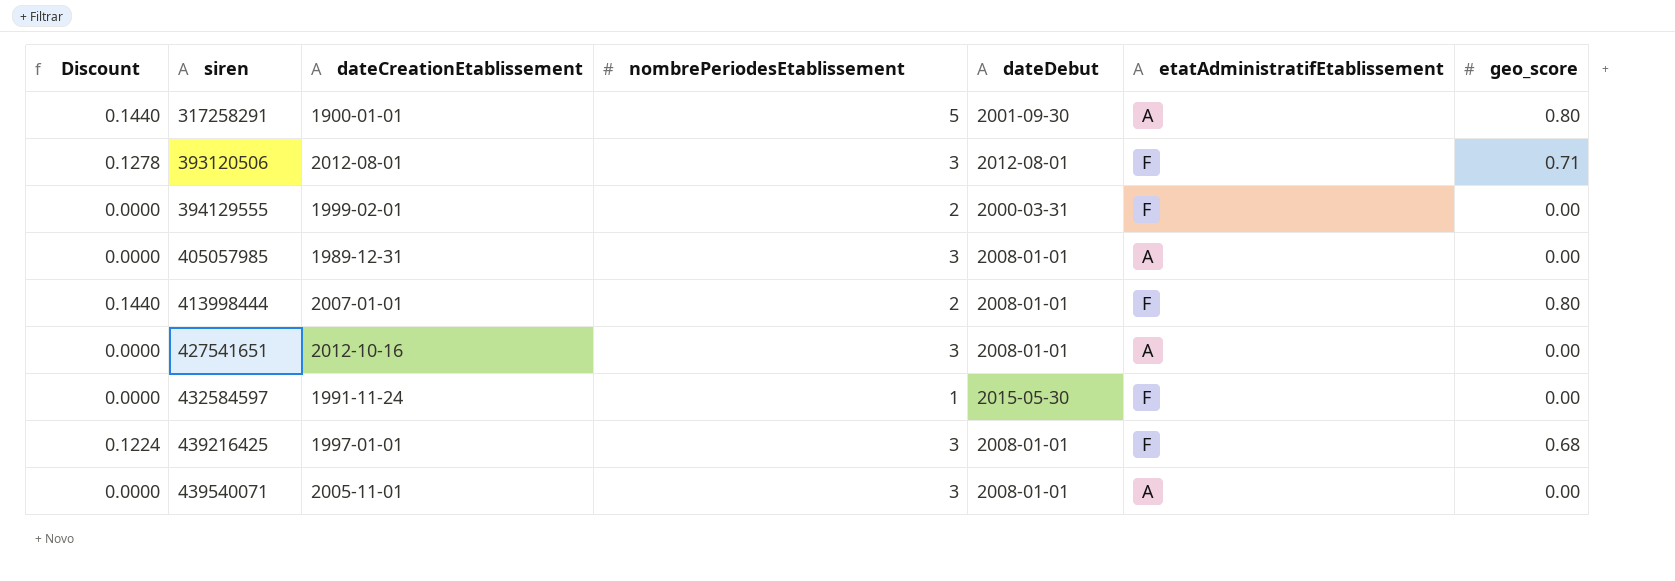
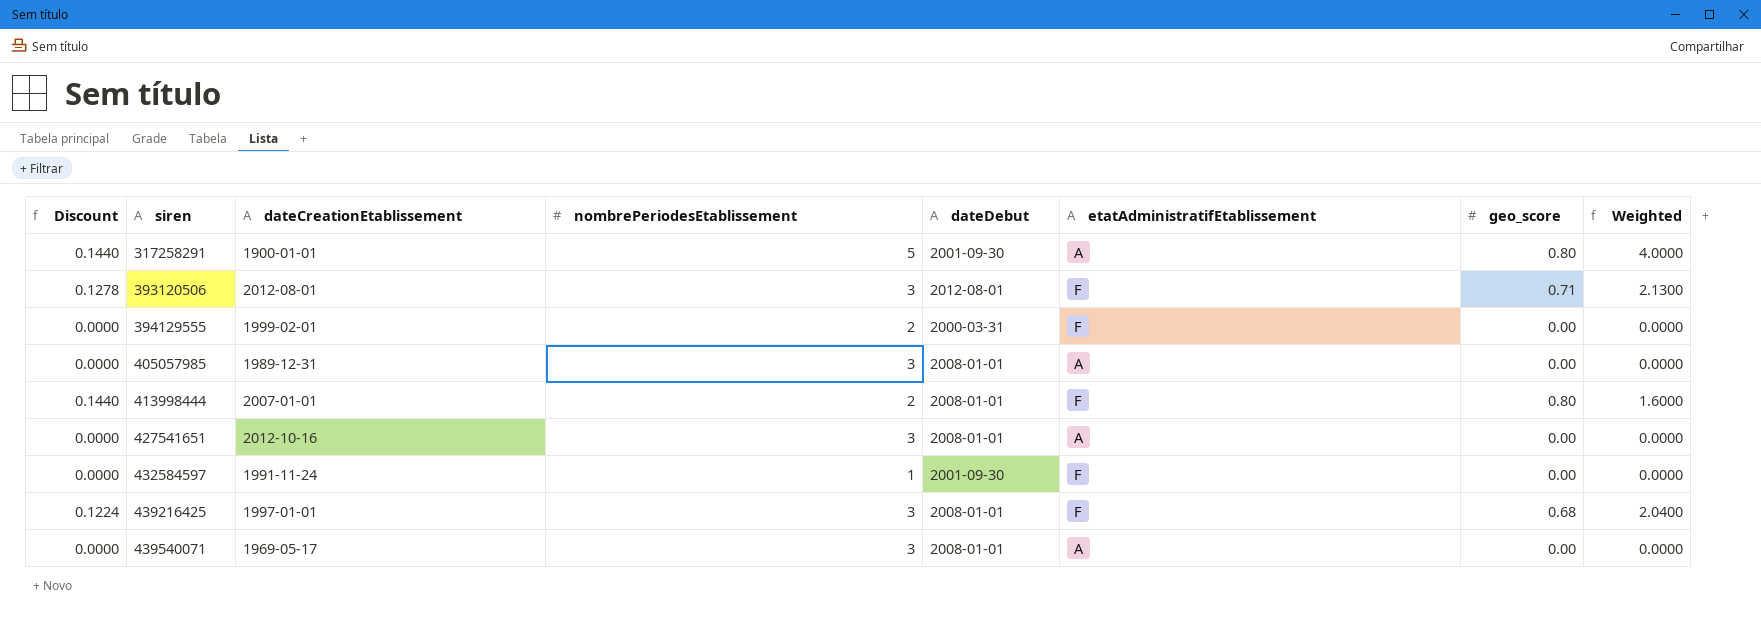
column Weighted | formula: none -> [nombrePeriodesEtablissement] * [geo_score]
432584597 | dateDebut: 2015-05-30 -> 2001-09-30
439540071 | dateCreationEtablissement: 2005-11-01 -> 1969-05-17

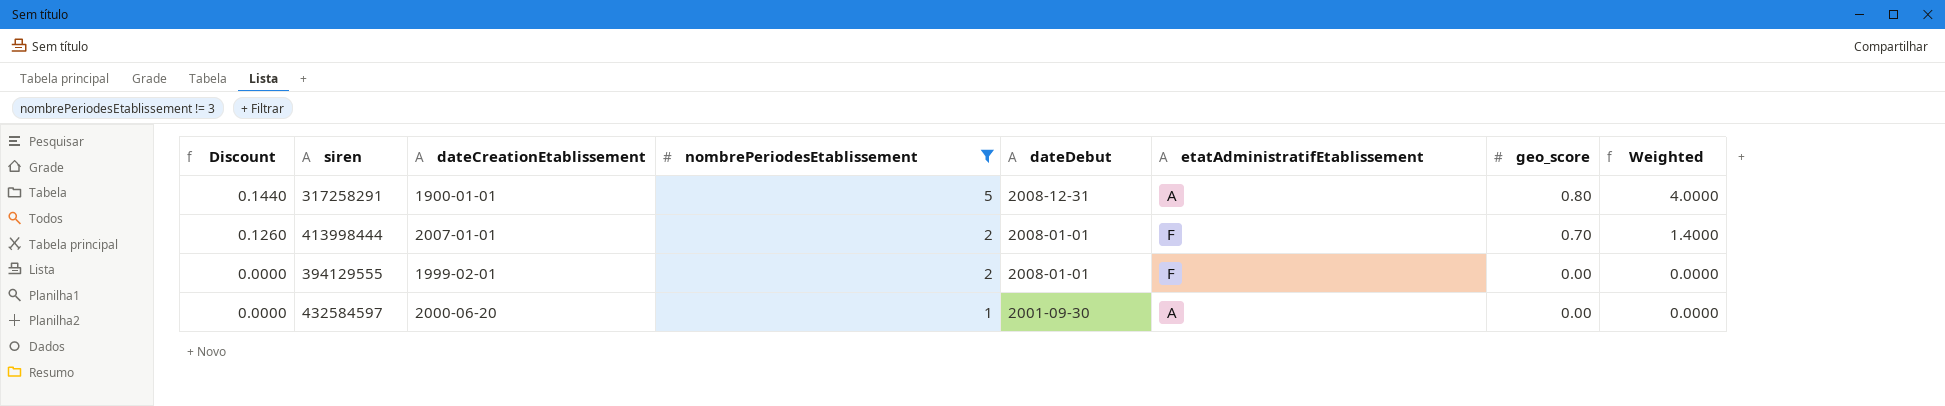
filter: none -> nombrePeriodesEtablissement != 3
row order: siren ascending -> Discount descending
317258291 | dateDebut: 2001-09-30 -> 2008-12-31
413998444 | Discount: 0.1440 -> 0.1260
413998444 | geo_score: 0.80 -> 0.70
413998444 | Weighted: 1.6000 -> 1.4000
394129555 | dateDebut: 2000-03-31 -> 2008-01-01
432584597 | dateCreationEtablissement: 1991-11-24 -> 2000-06-20
432584597 | etatAdministratifEtablissement: F -> A

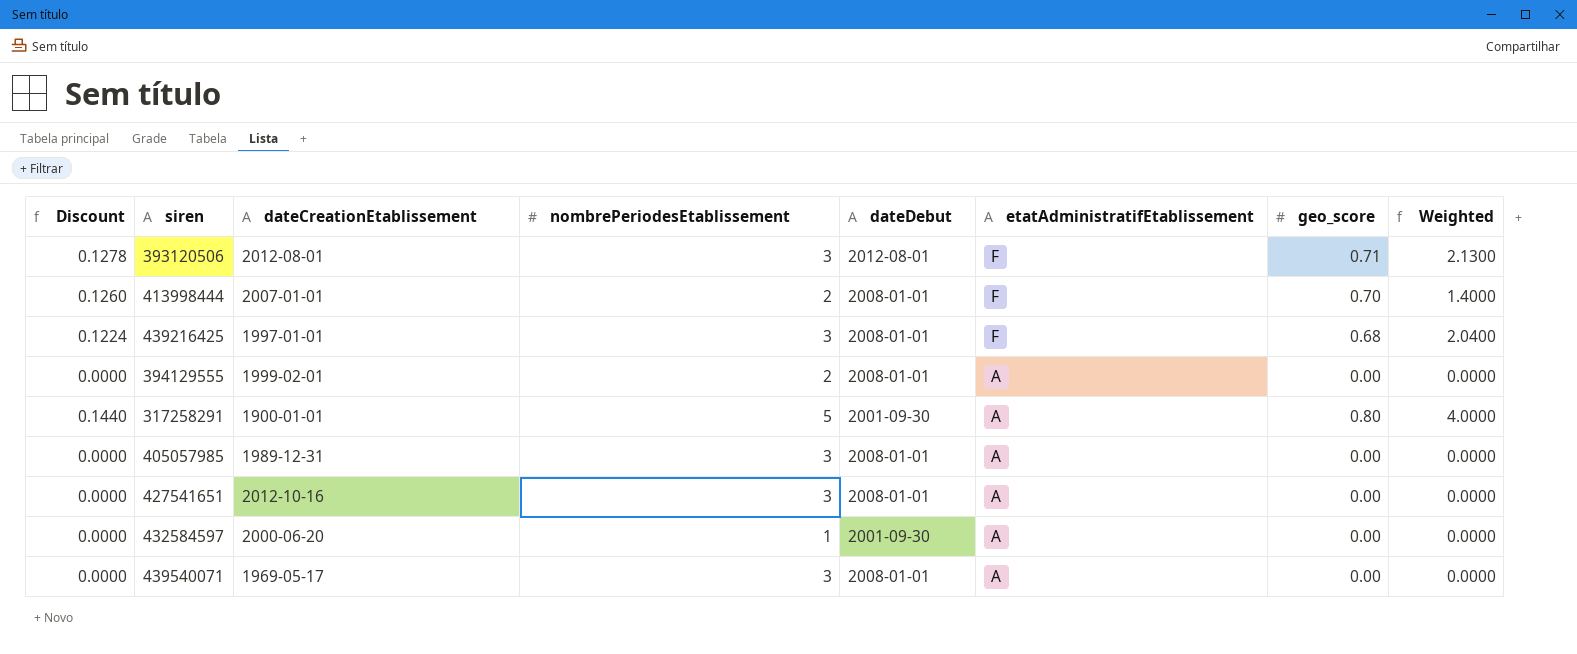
filter: nombrePeriodesEtablissement != 3 -> none
row order: Discount descending -> etatAdministratifEtablissement descending
394129555 | etatAdministratifEtablissement: F -> A
317258291 | dateDebut: 2008-12-31 -> 2001-09-30

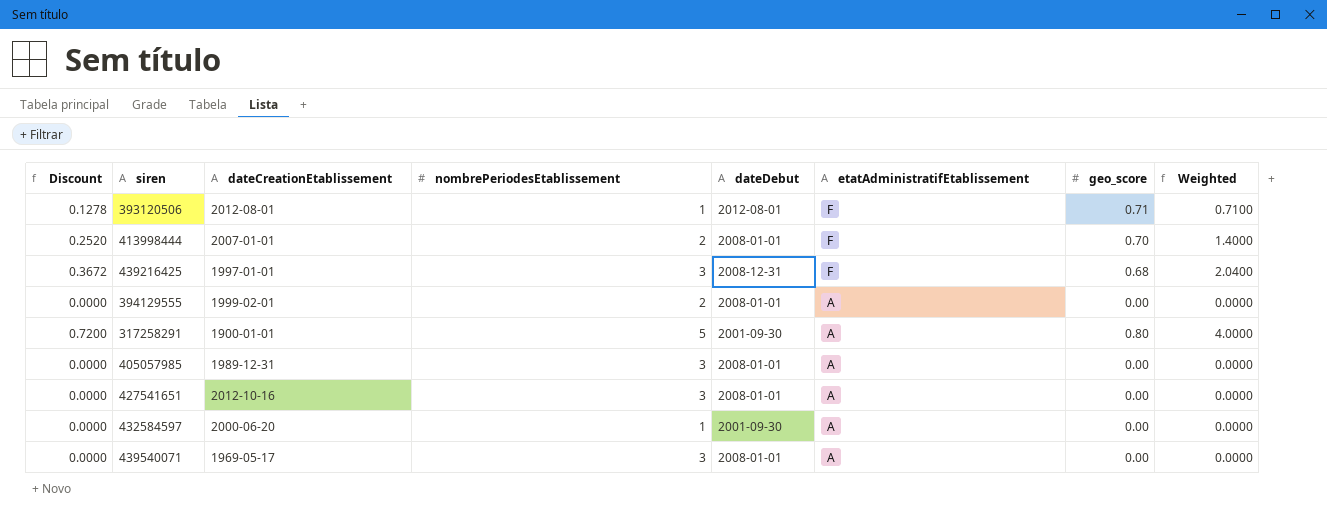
column Discount | formula: [geo_score] * 0.18 -> [Weighted] * 0.18
393120506 | nombrePeriodesEtablissement: 3 -> 1
393120506 | Weighted: 2.1300 -> 0.7100
439216425 | dateDebut: 2008-01-01 -> 2008-12-31

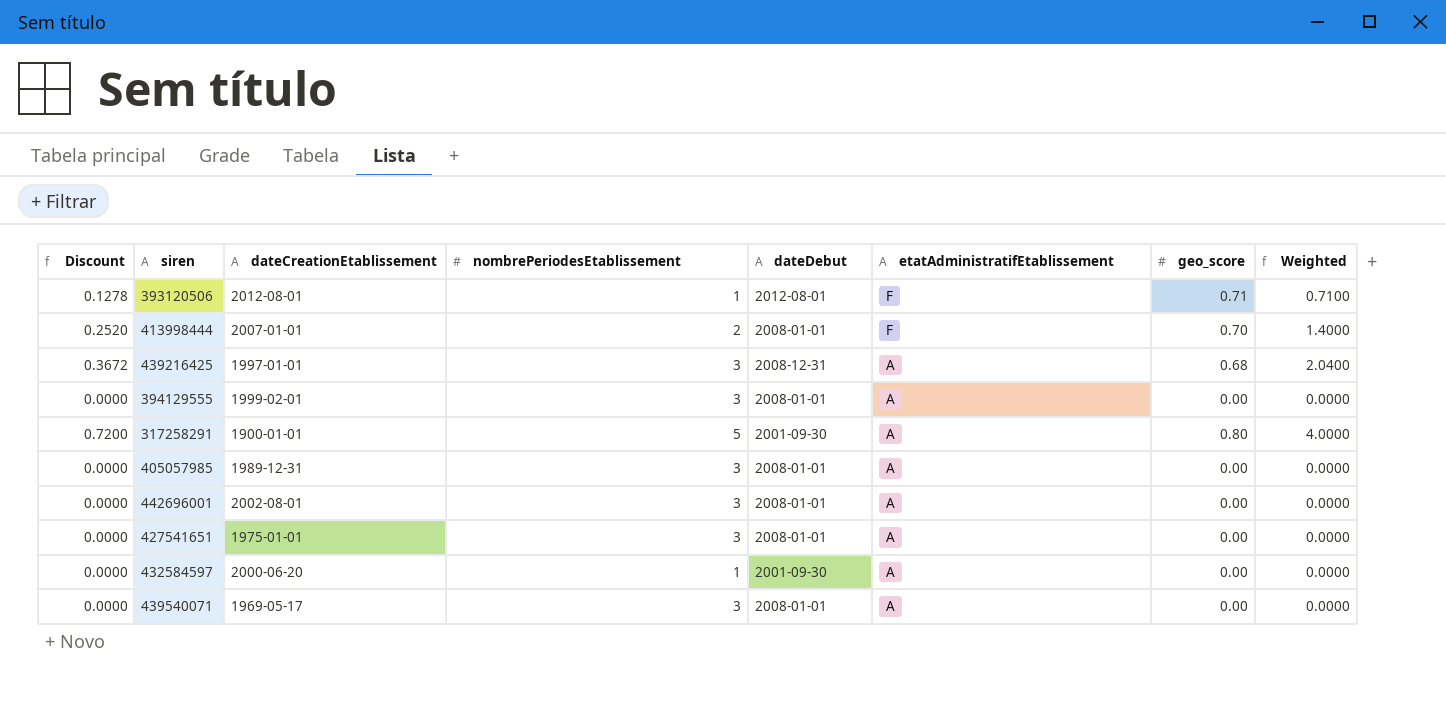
439216425 | etatAdministratifEtablissement: F -> A
394129555 | nombrePeriodesEtablissement: 2 -> 3
row 442696001: none -> 0.0000 | 2002-08-01 | 3 | 2008-01-01 | A | 0.00 | 0.0000
427541651 | dateCreationEtablissement: 2012-10-16 -> 1975-01-01

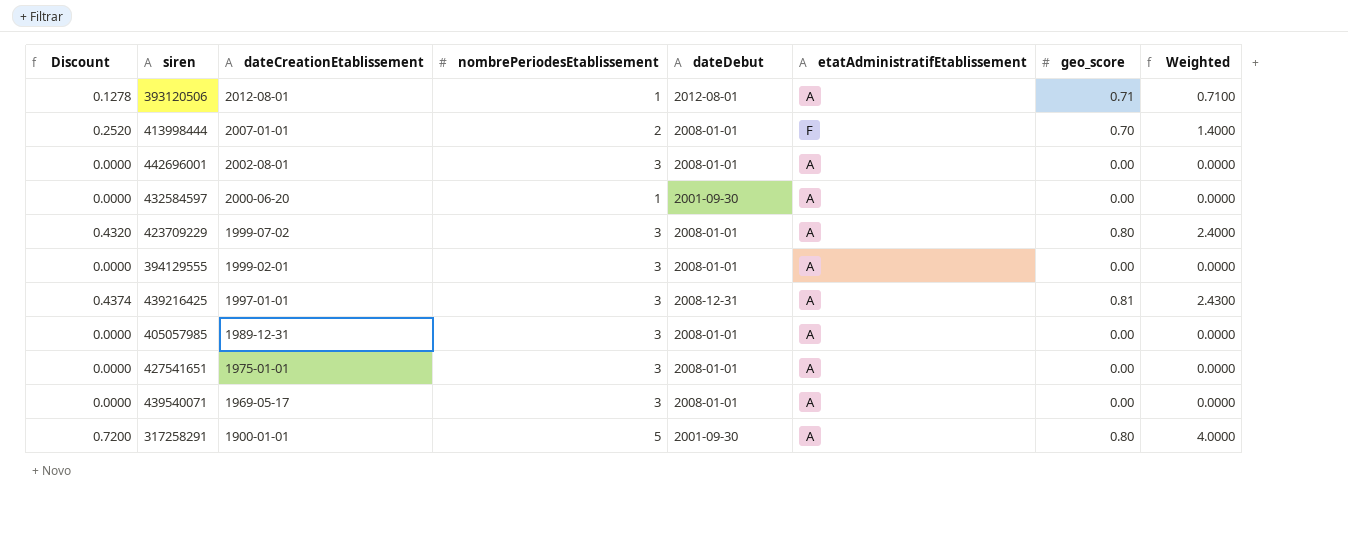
row order: etatAdministratifEtablissement descending -> dateCreationEtablissement descending
393120506 | etatAdministratifEtablissement: F -> A
row 423709229: none -> 0.4320 | 1999-07-02 | 3 | 2008-01-01 | A | 0.80 | 2.4000
439216425 | Discount: 0.3672 -> 0.4374
439216425 | geo_score: 0.68 -> 0.81
439216425 | Weighted: 2.0400 -> 2.4300

